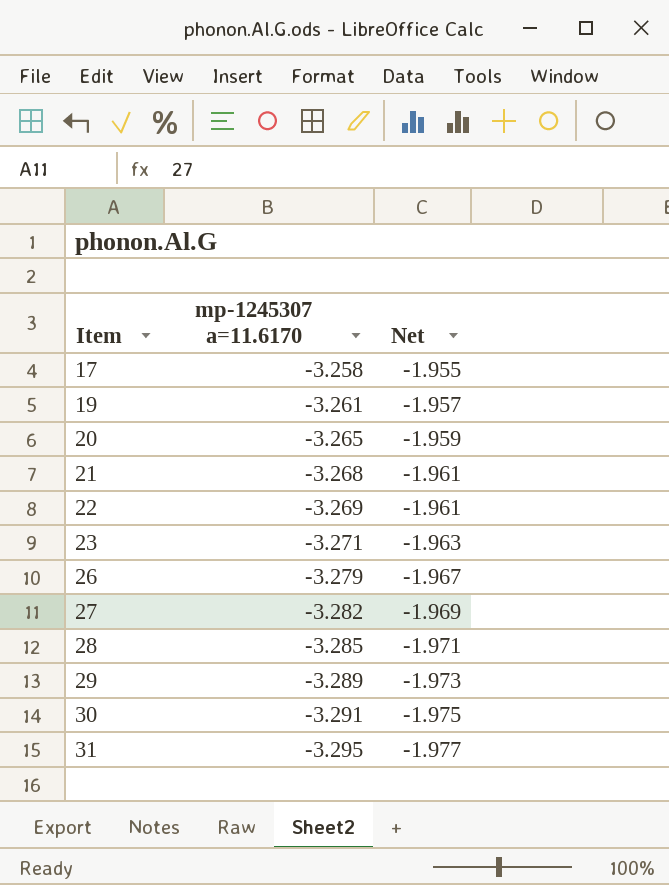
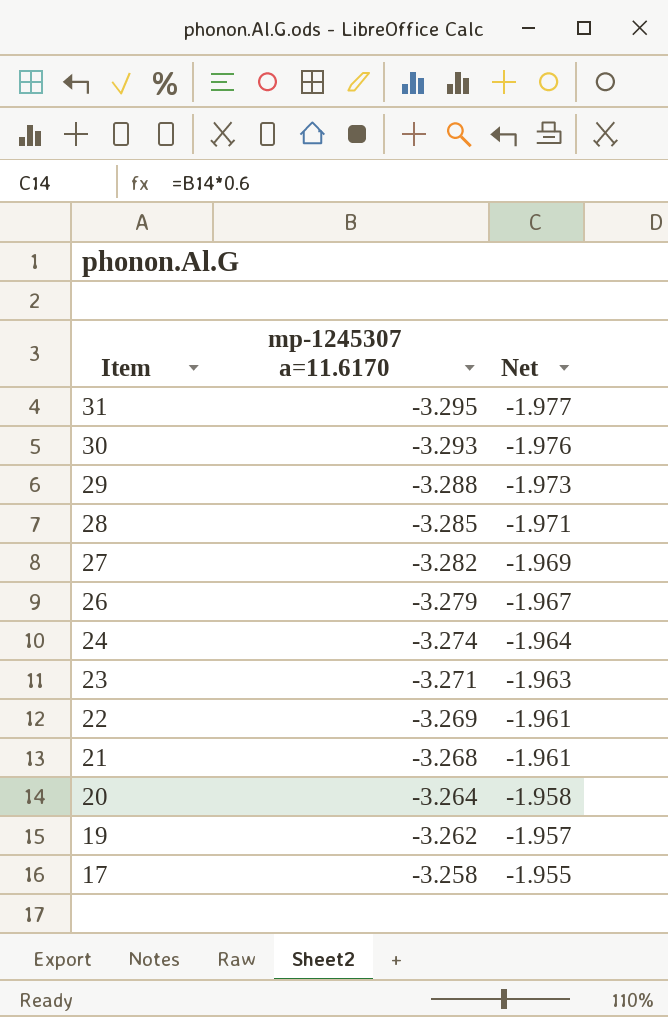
row order: Item ascending -> Item descending
30 | mp-1245307 a=11.6170: -3.291 -> -3.293
30 | Net: -1.975 -> -1.976
29 | mp-1245307 a=11.6170: -3.289 -> -3.288
row 24: none -> -3.274 | -1.964
20 | mp-1245307 a=11.6170: -3.265 -> -3.264
20 | Net: -1.959 -> -1.958
19 | mp-1245307 a=11.6170: -3.261 -> -3.262

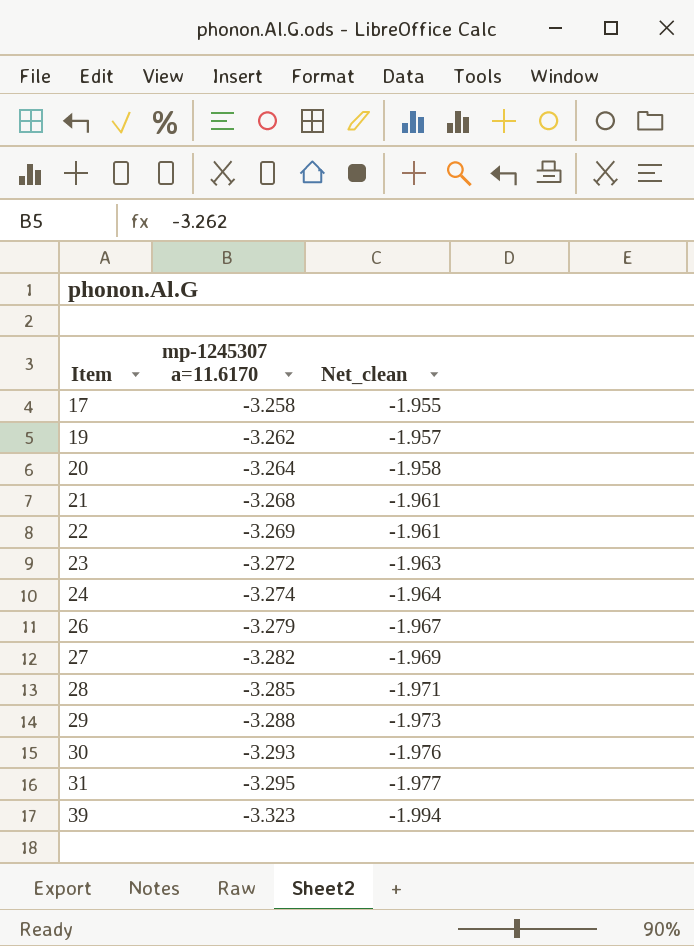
row order: Item descending -> Item ascending
column name: Net -> Net_clean
23 | mp-1245307 a=11.6170: -3.271 -> -3.272
row 39: none -> -3.323 | -1.994

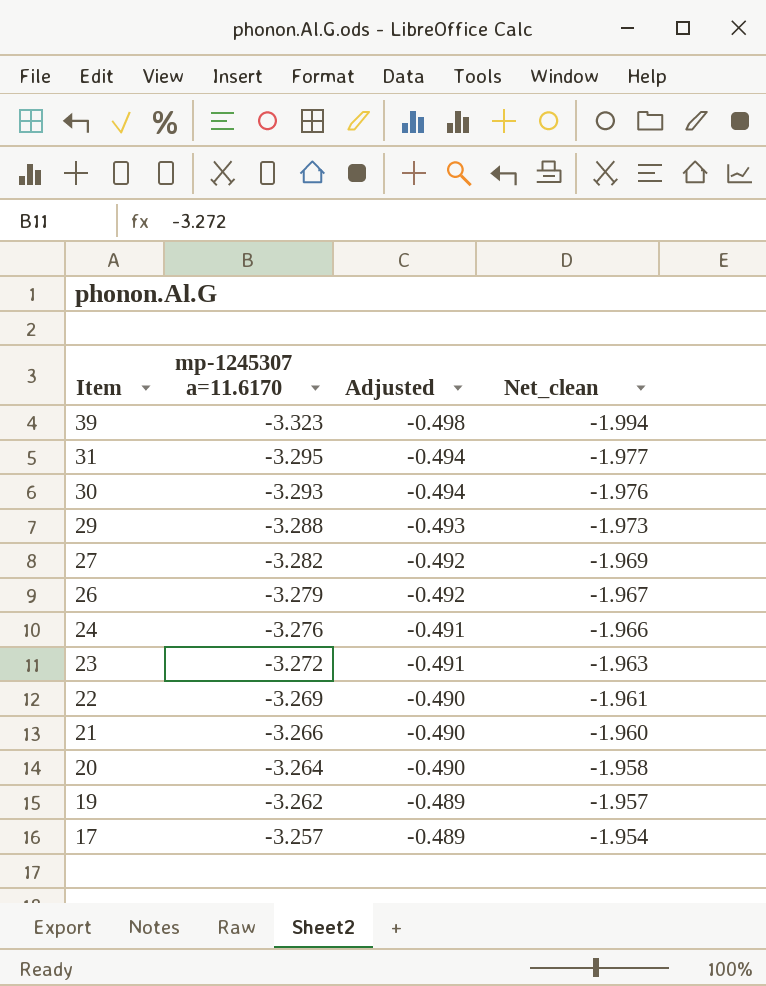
row order: Item ascending -> Item descending
column Adjusted | formula: none -> [mp-1245307 a=11.6170] * 0.15
row 28: -3.285 | -1.971 -> none
24 | mp-1245307 a=11.6170: -3.274 -> -3.276
24 | Net_clean: -1.964 -> -1.966
21 | mp-1245307 a=11.6170: -3.268 -> -3.266
21 | Net_clean: -1.961 -> -1.960
17 | mp-1245307 a=11.6170: -3.258 -> -3.257
17 | Net_clean: -1.955 -> -1.954

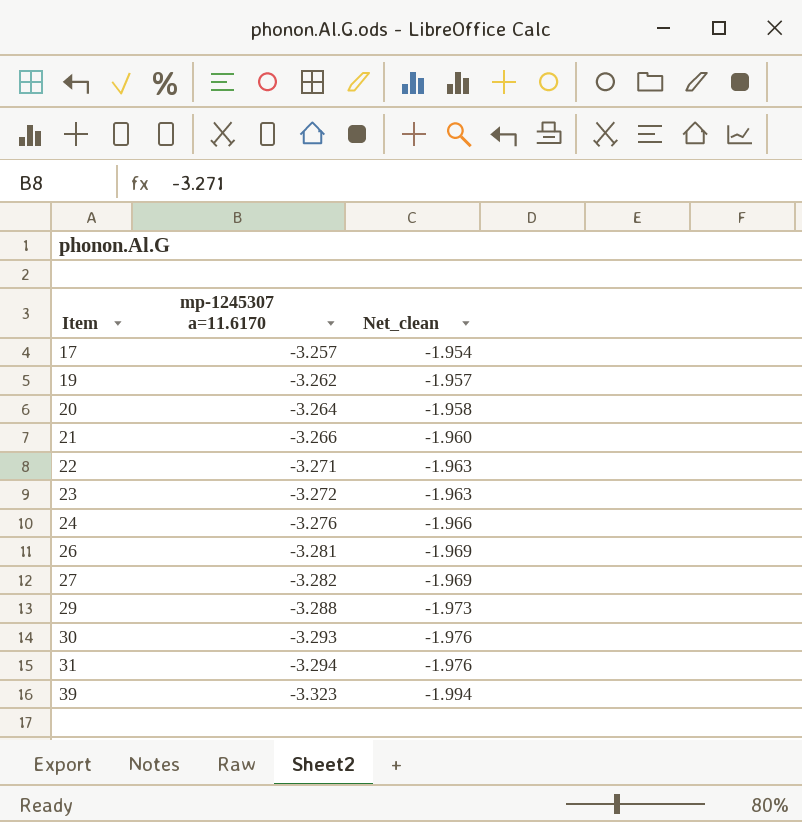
row order: Item descending -> Item ascending
column Adjusted | formula: [mp-1245307 a=11.6170] * 0.15 -> none
22 | mp-1245307 a=11.6170: -3.269 -> -3.271
22 | Net_clean: -1.961 -> -1.963
26 | mp-1245307 a=11.6170: -3.279 -> -3.281
26 | Net_clean: -1.967 -> -1.969
31 | mp-1245307 a=11.6170: -3.295 -> -3.294
31 | Net_clean: -1.977 -> -1.976

